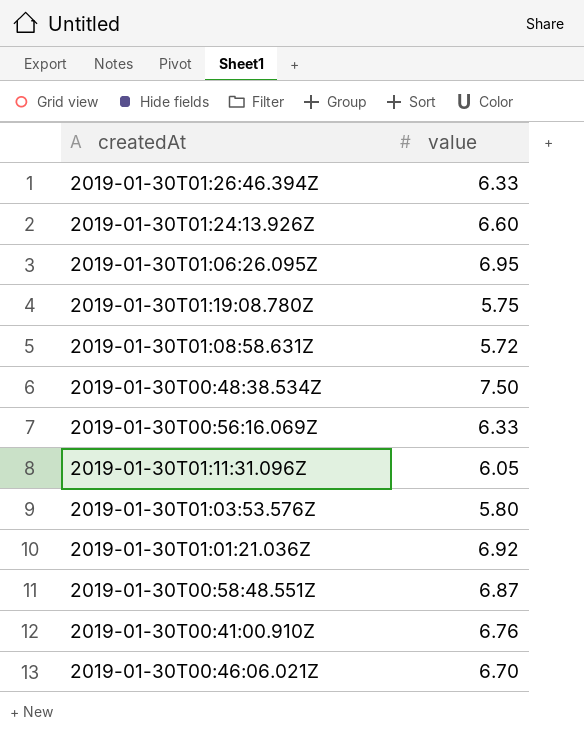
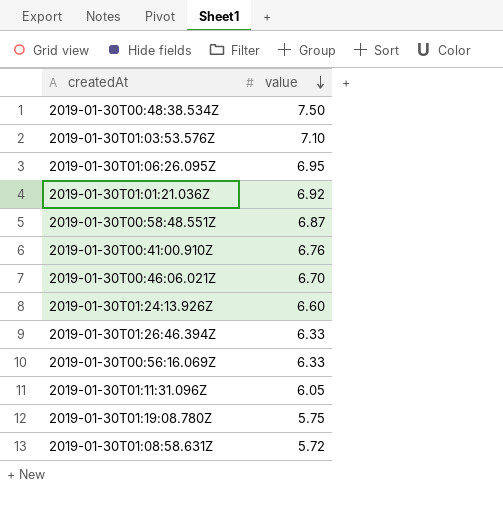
row order: none -> value descending
2019-01-30T01:03:53.576Z | value: 5.80 -> 7.10

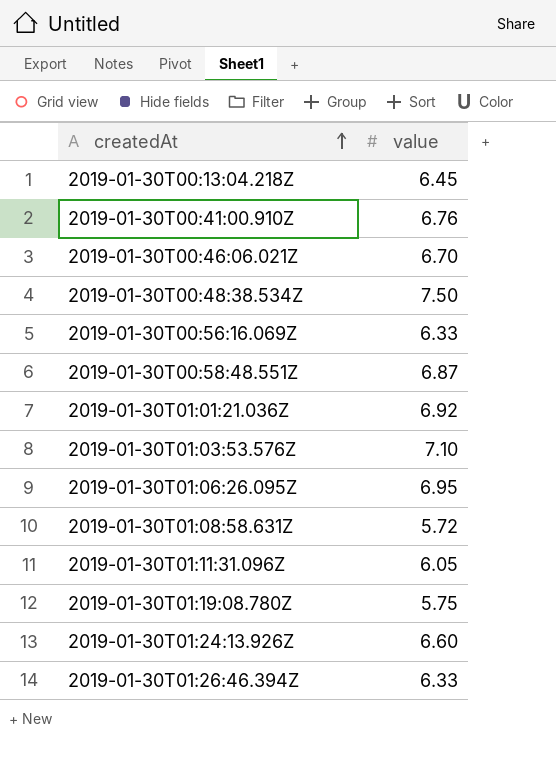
row order: value descending -> createdAt ascending
row 2019-01-30T00:13:04.218Z: none -> 6.45

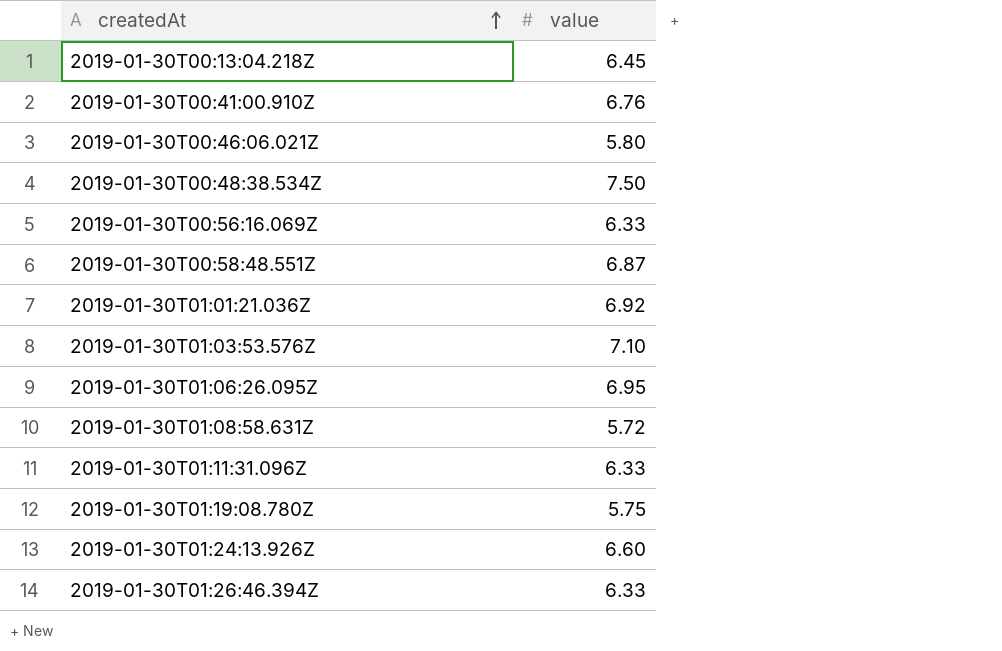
2019-01-30T00:46:06.021Z | value: 6.70 -> 5.80
2019-01-30T01:11:31.096Z | value: 6.05 -> 6.33

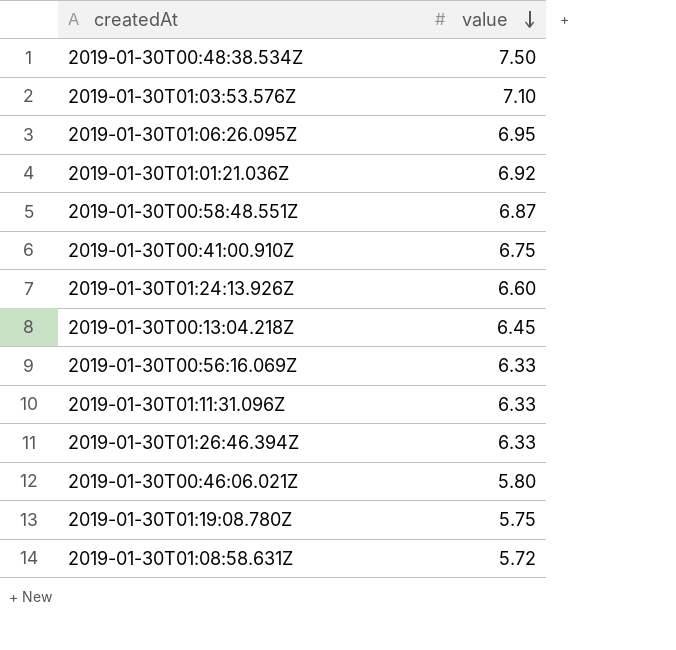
row order: createdAt ascending -> value descending
2019-01-30T00:41:00.910Z | value: 6.76 -> 6.75

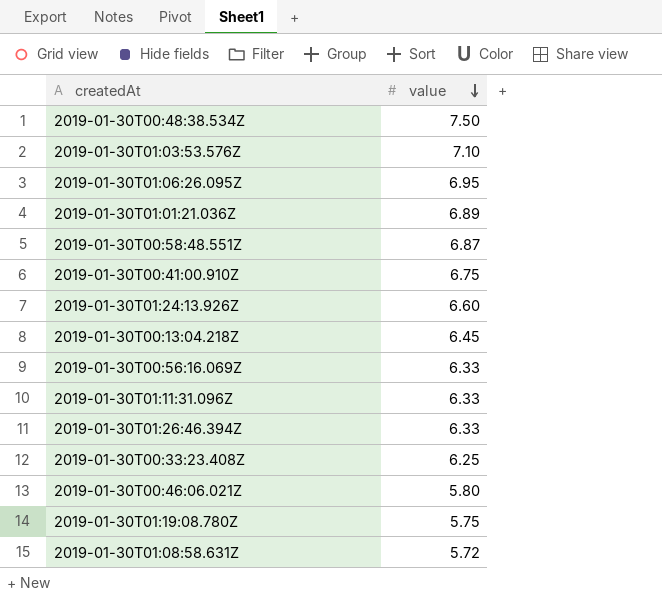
2019-01-30T01:01:21.036Z | value: 6.92 -> 6.89
row 2019-01-30T00:33:23.408Z: none -> 6.25

